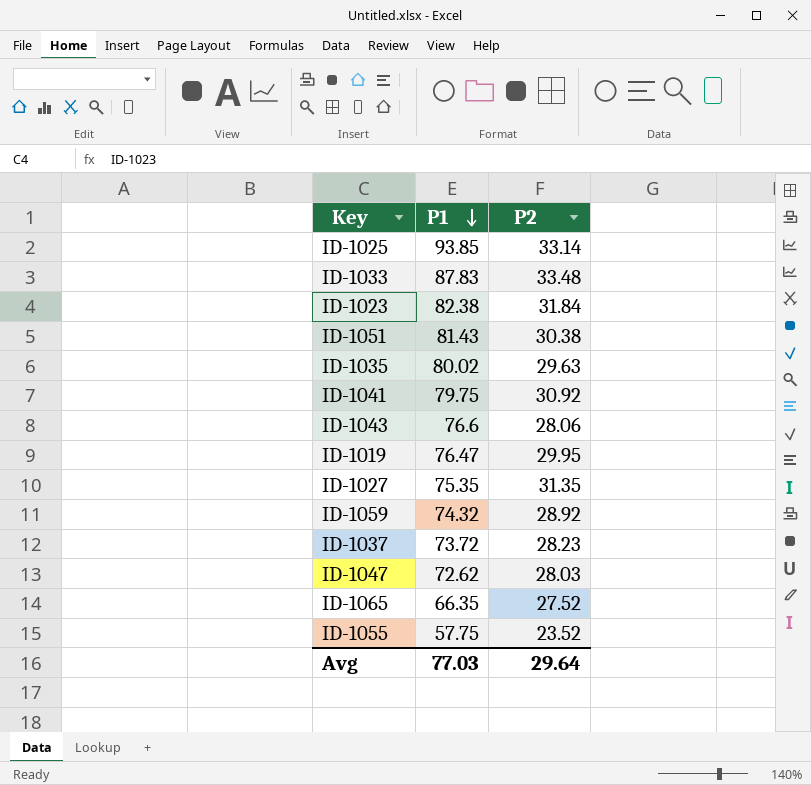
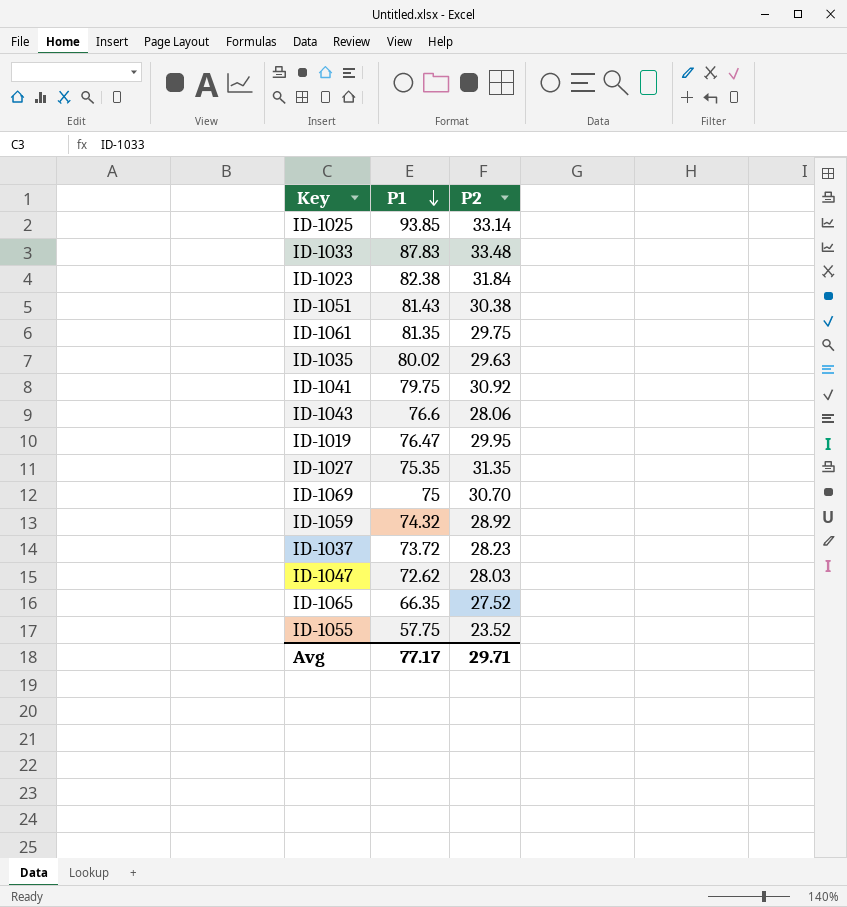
row ID-1061: none -> 81.35 | 29.75
row ID-1069: none -> 75 | 30.70
Avg | P1: 77.03 -> 77.17
Avg | P2: 29.64 -> 29.71

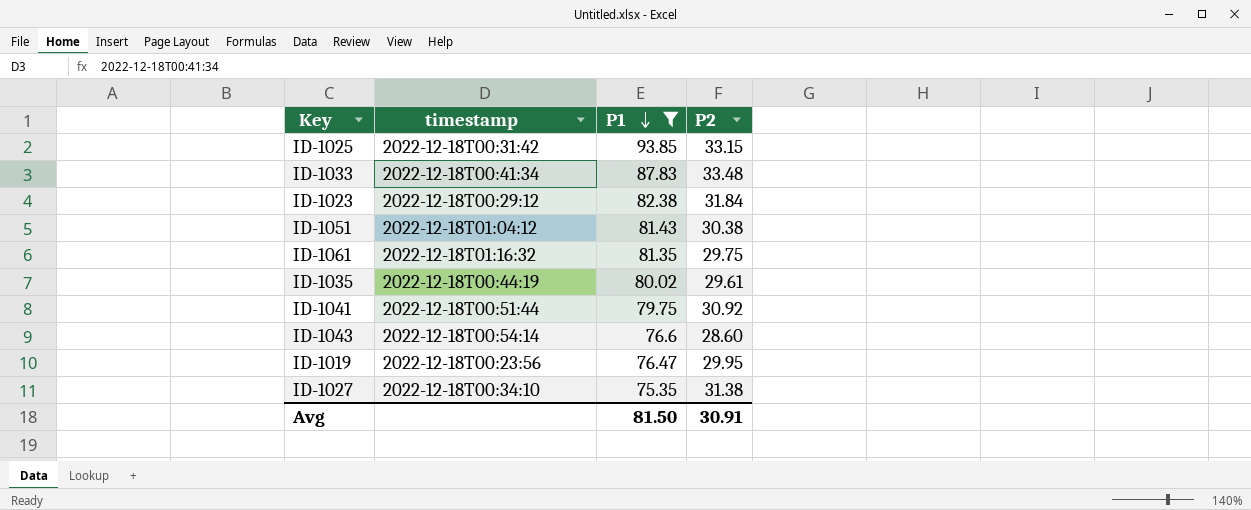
filter: none -> P1 >= 75.35
column timestamp | position: none -> 2
ID-1025 | P2: 33.14 -> 33.15
ID-1035 | P2: 29.63 -> 29.61
ID-1043 | P2: 28.06 -> 28.60
ID-1027 | P2: 31.35 -> 31.38
Avg | P1: 77.17 -> 81.50
Avg | P2: 29.71 -> 30.91

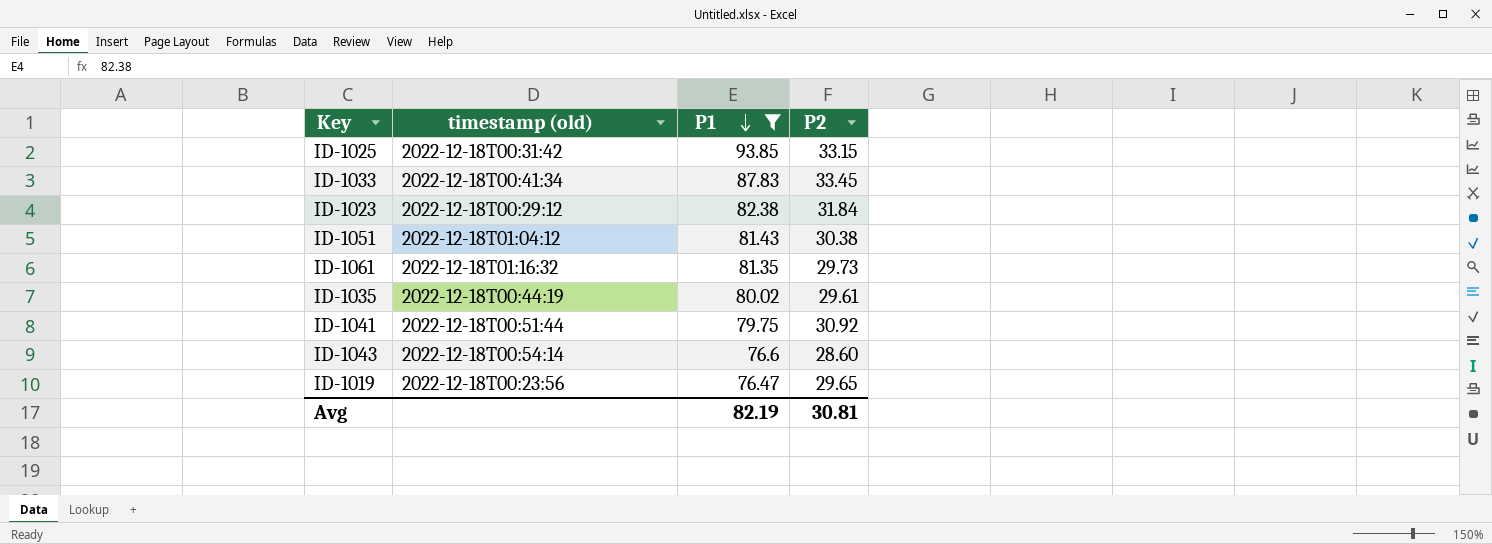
column name: timestamp -> timestamp (old)
row ID-1027: 2022-12-18T00:34:10 | 75.35 | 31.38 -> none
ID-1033 | P2: 33.48 -> 33.45
ID-1061 | P2: 29.75 -> 29.73
ID-1019 | P2: 29.95 -> 29.65
Avg | P1: 81.50 -> 82.19
Avg | P2: 30.91 -> 30.81

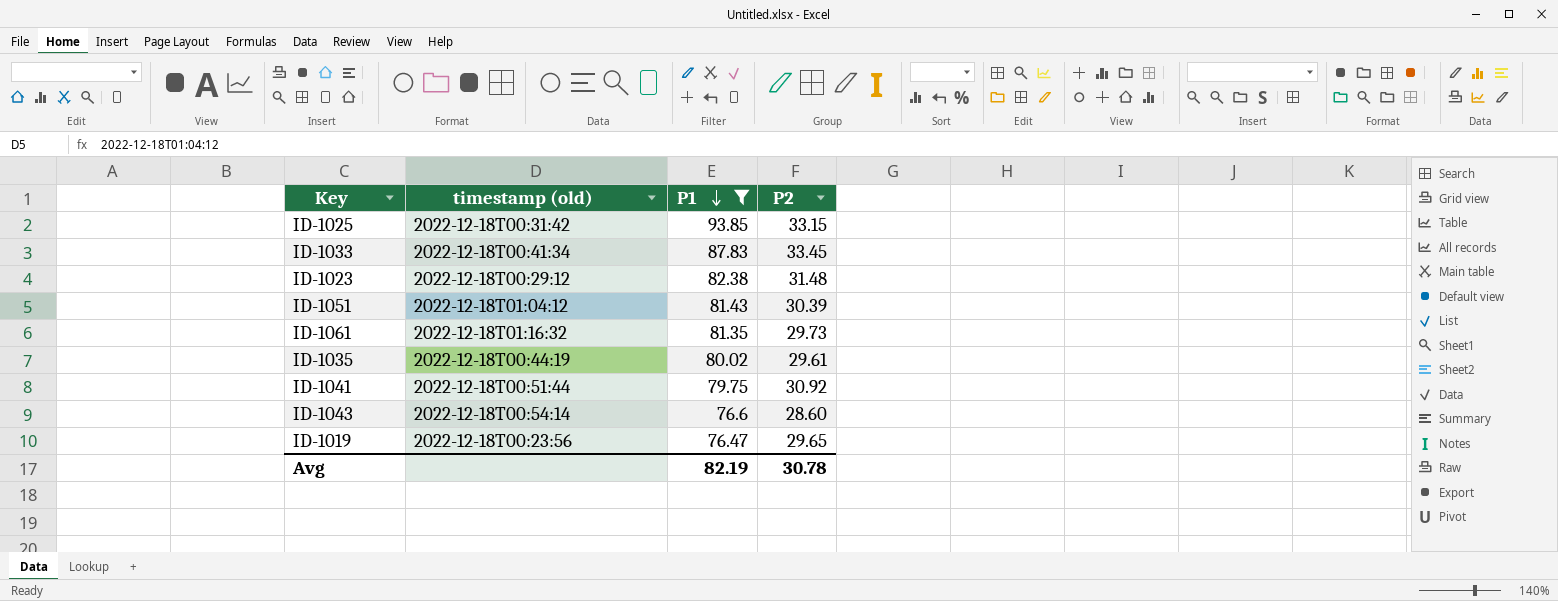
ID-1023 | P2: 31.84 -> 31.48
ID-1051 | P2: 30.38 -> 30.39
Avg | P2: 30.81 -> 30.78

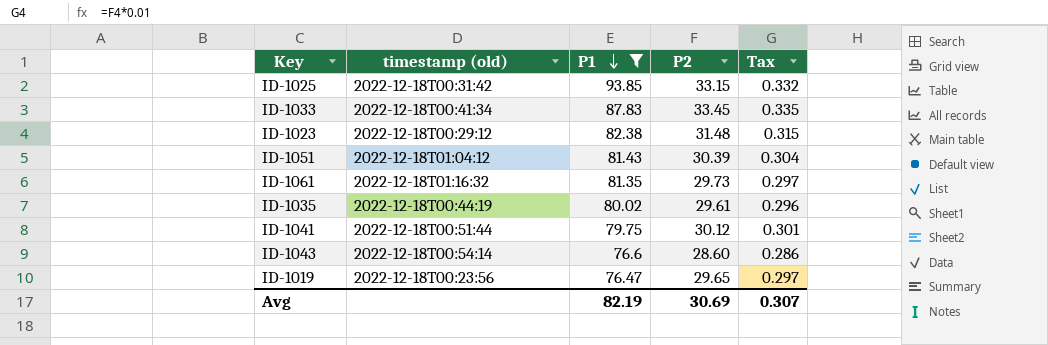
column Tax | formula: none -> [P2] * 0.01
ID-1041 | P2: 30.92 -> 30.12
Avg | P2: 30.78 -> 30.69

